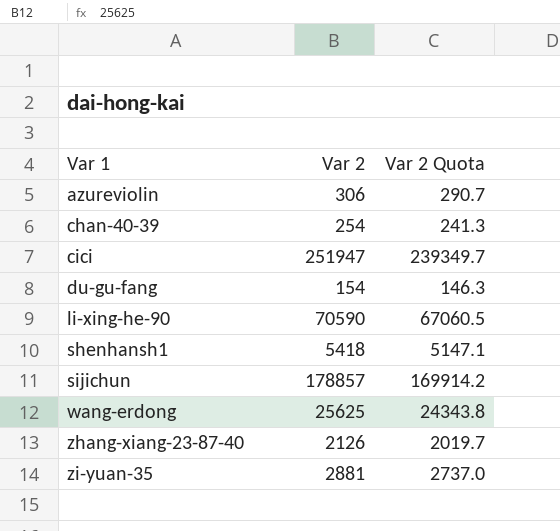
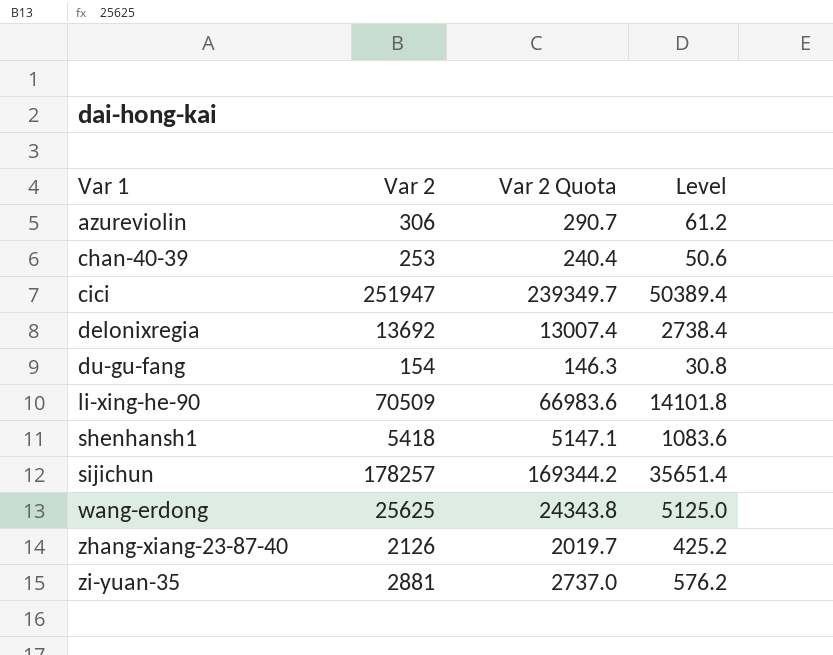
column Level | formula: none -> [Var 2] * 0.2
chan-40-39 | Var 2: 254 -> 253
chan-40-39 | Var 2 Quota: 241.3 -> 240.4
row delonixregia: none -> 13692 | 13007.4 | 2738.4
li-xing-he-90 | Var 2: 70590 -> 70509
li-xing-he-90 | Var 2 Quota: 67060.5 -> 66983.6
sijichun | Var 2: 178857 -> 178257
sijichun | Var 2 Quota: 169914.2 -> 169344.2

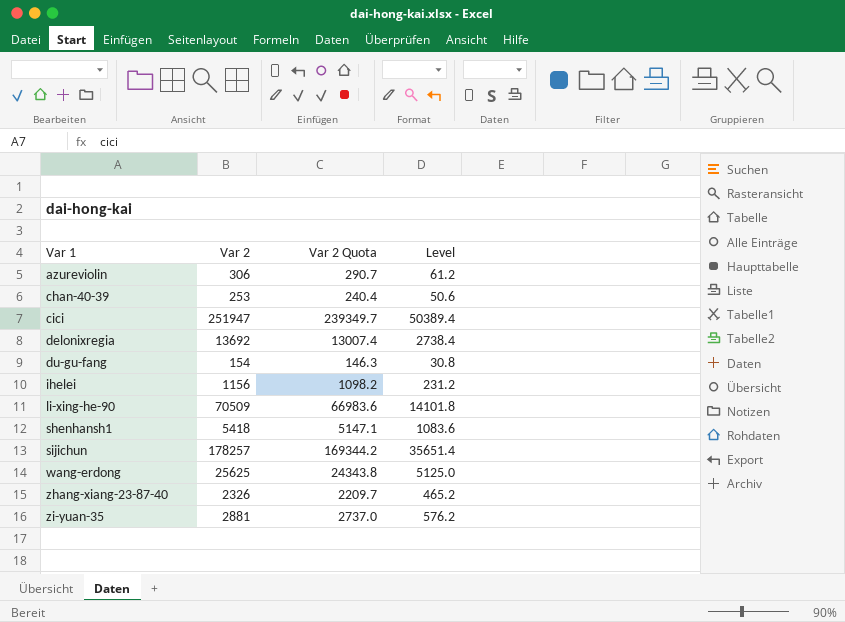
row ihelei: none -> 1156 | 1098.2 | 231.2
zhang-xiang-23-87-40 | Var 2: 2126 -> 2326
zhang-xiang-23-87-40 | Var 2 Quota: 2019.7 -> 2209.7
zhang-xiang-23-87-40 | Level: 425.2 -> 465.2

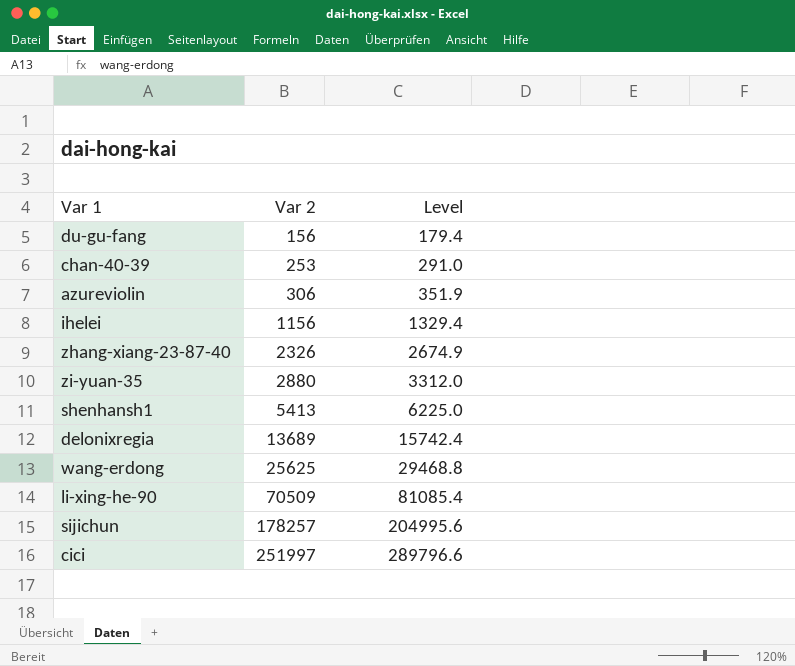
row order: Var 1 ascending -> Var 2 ascending
column Var 2 Quota | formula: [Var 2] * 0.95 -> none
column Level | formula: [Var 2] * 0.2 -> [Var 2] * 1.15
du-gu-fang | Var 2: 154 -> 156
zi-yuan-35 | Var 2: 2881 -> 2880
shenhansh1 | Var 2: 5418 -> 5413
delonixregia | Var 2: 13692 -> 13689
cici | Var 2: 251947 -> 251997

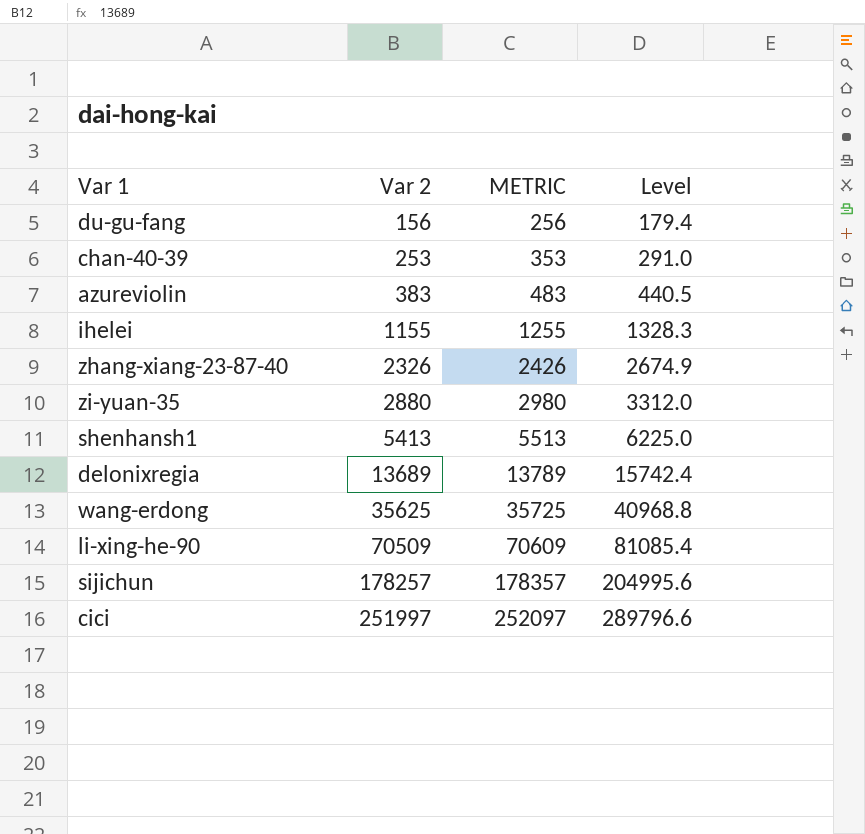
column METRIC | formula: none -> [Var 2] + 100
azureviolin | Var 2: 306 -> 383
azureviolin | Level: 351.9 -> 440.5
ihelei | Var 2: 1156 -> 1155
ihelei | Level: 1329.4 -> 1328.3
wang-erdong | Var 2: 25625 -> 35625
wang-erdong | Level: 29468.8 -> 40968.8

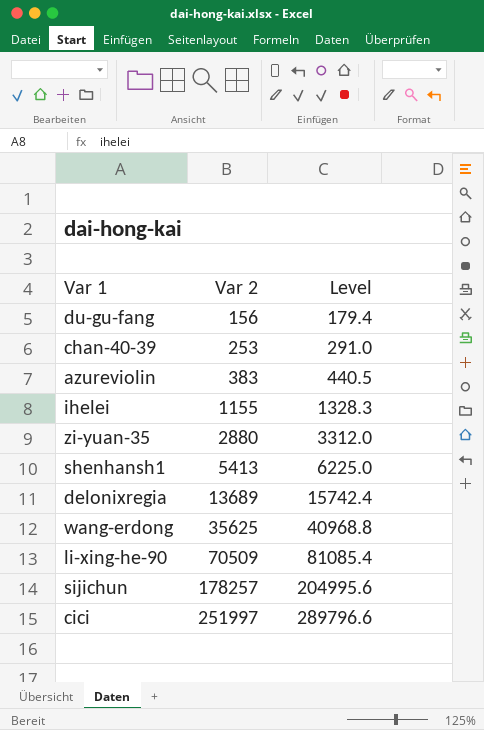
column METRIC | formula: [Var 2] + 100 -> none
row zhang-xiang-23-87-40: 2326 | 2426 | 2674.9 -> none

